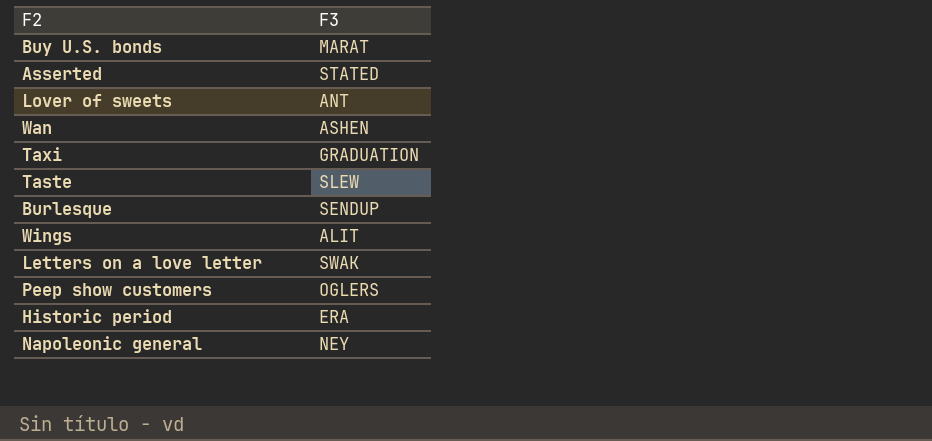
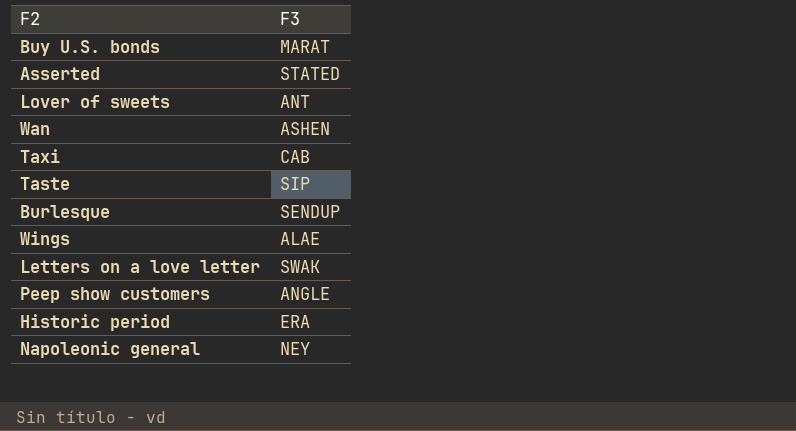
Taxi | F3: GRADUATION -> CAB
Taste | F3: SLEW -> SIP
Wings | F3: ALIT -> ALAE
Peep show customers | F3: OGLERS -> ANGLE

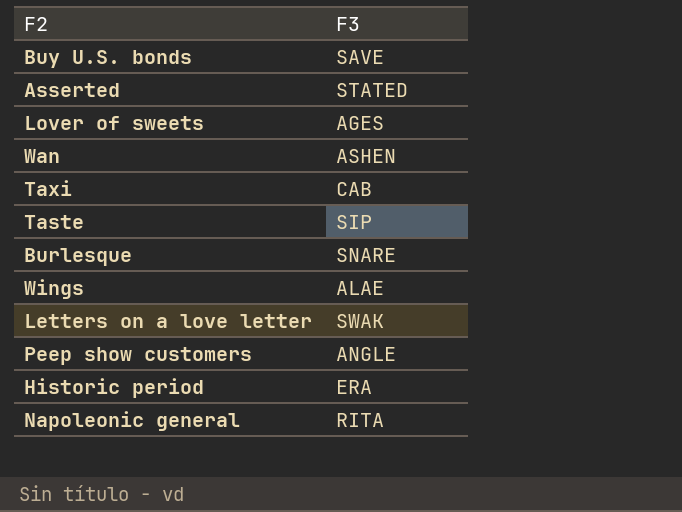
Buy U.S. bonds | F3: MARAT -> SAVE
Lover of sweets | F3: ANT -> AGES
Burlesque | F3: SENDUP -> SNARE
Napoleonic general | F3: NEY -> RITA

